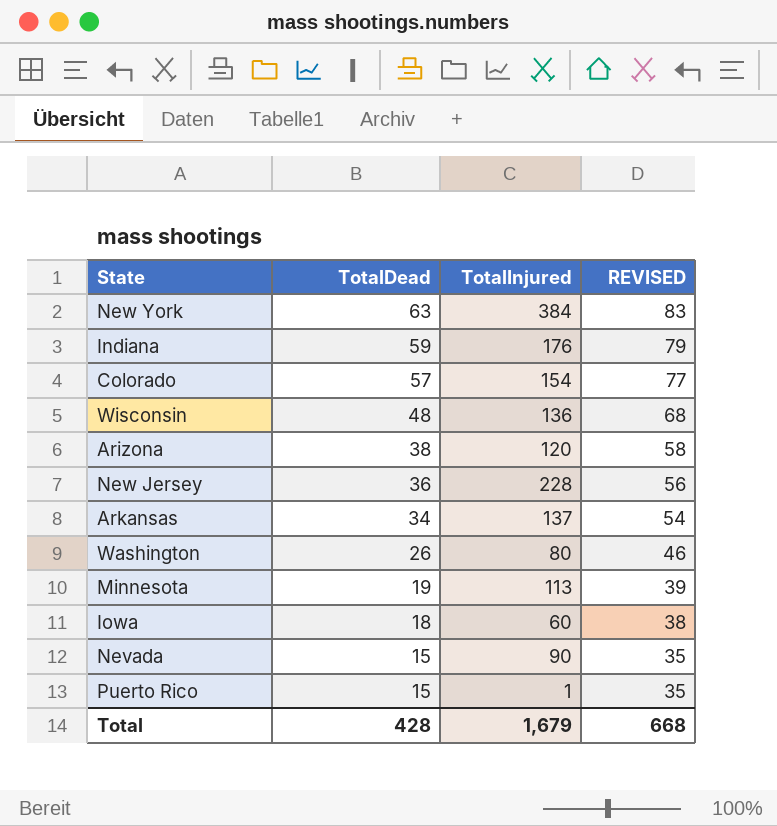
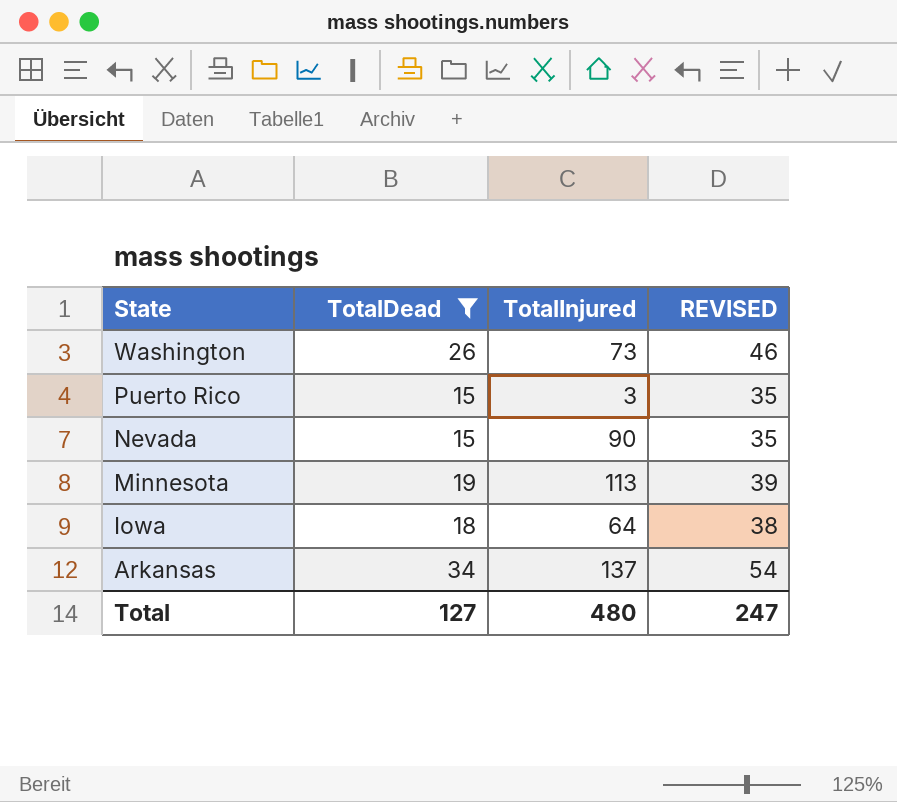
filter: none -> TotalDead <= 34
row order: TotalDead descending -> State descending
Washington | TotalInjured: 80 -> 73
Puerto Rico | TotalInjured: 1 -> 3
Iowa | TotalInjured: 60 -> 64
Total | TotalDead: 428 -> 127
Total | TotalInjured: 1,679 -> 480
Total | REVISED: 668 -> 247

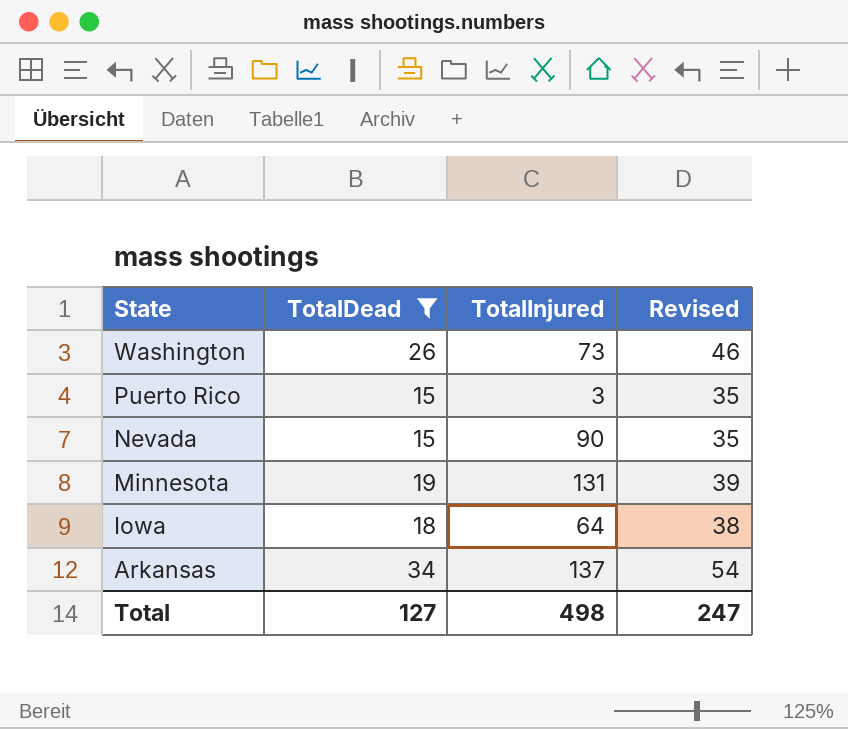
column name: REVISED -> Revised
Minnesota | TotalInjured: 113 -> 131
Total | TotalInjured: 480 -> 498

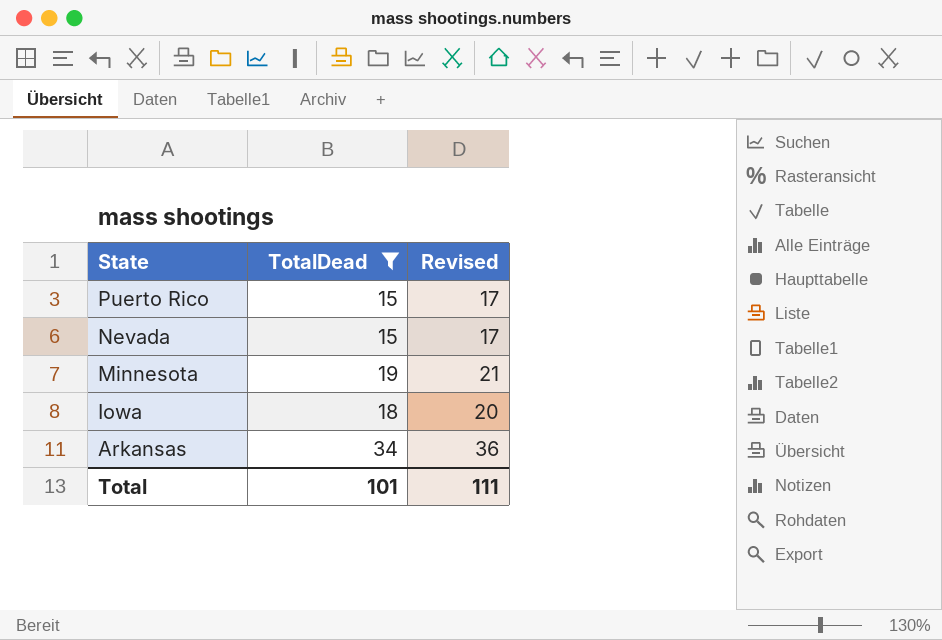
column TotalInjured | position: 3 -> none
column Revised | formula: [TotalDead] + 20 -> [TotalDead] + 2
row Washington: 26 | 73 | 46 -> none
Total | TotalDead: 127 -> 101
Total | Revised: 247 -> 111

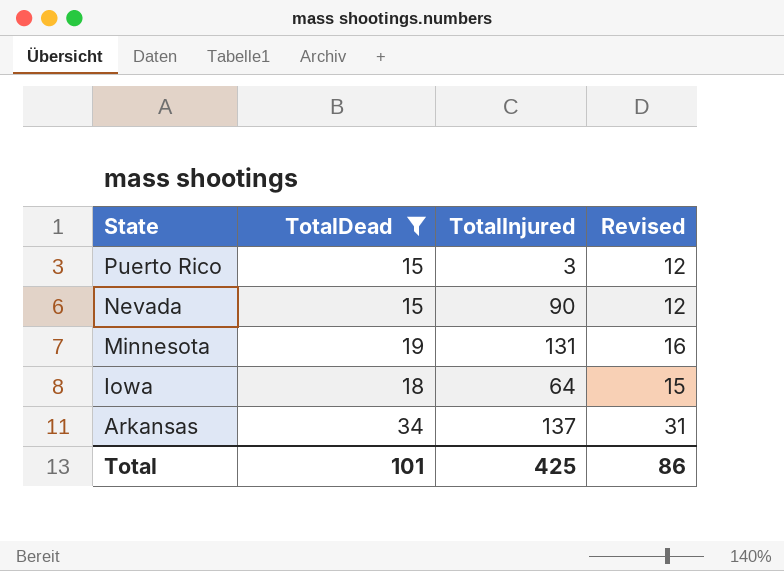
column TotalInjured | position: none -> 3
column Revised | formula: [TotalDead] + 2 -> [TotalDead] - 3
Total | Revised: 111 -> 86

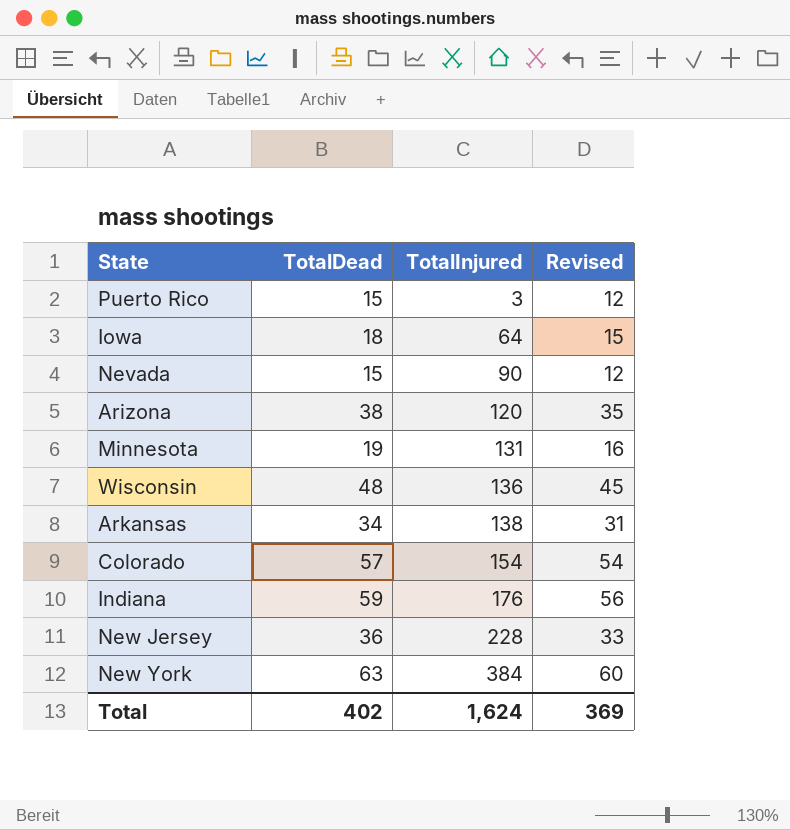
filter: TotalDead <= 34 -> none
row order: State descending -> TotalInjured ascending
Arkansas | TotalInjured: 137 -> 138
Total | TotalDead: 101 -> 402
Total | TotalInjured: 425 -> 1,624
Total | Revised: 86 -> 369

